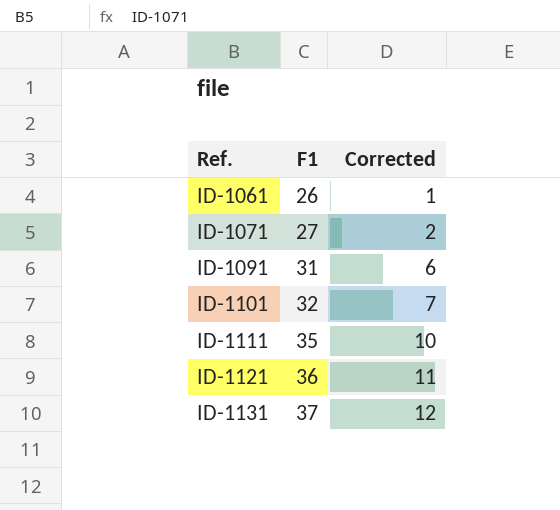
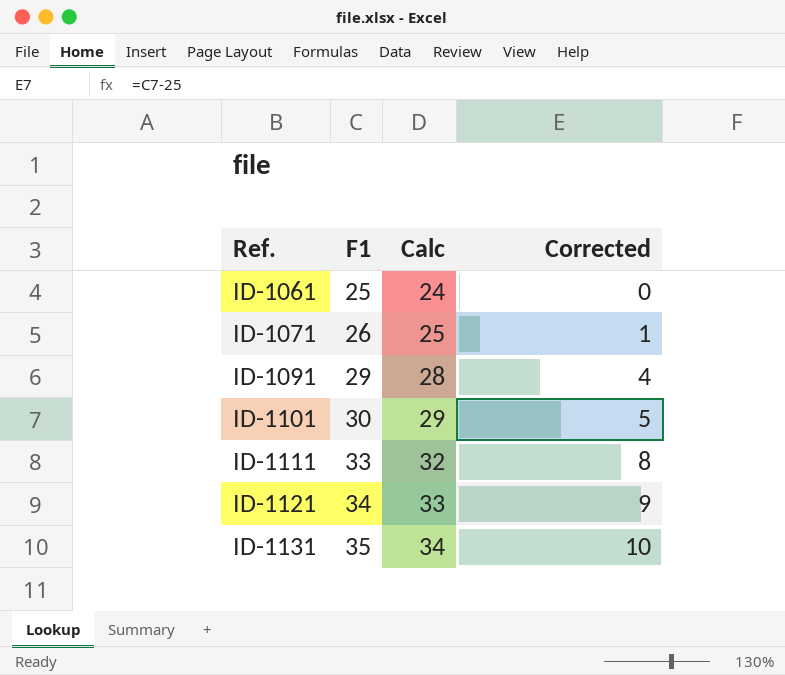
column Calc | formula: none -> [F1] - 1
ID-1061 | F1: 26 -> 25
ID-1061 | Corrected: 1 -> 0
ID-1071 | F1: 27 -> 26
ID-1071 | Corrected: 2 -> 1
ID-1091 | F1: 31 -> 29
ID-1091 | Corrected: 6 -> 4
ID-1101 | F1: 32 -> 30
ID-1101 | Corrected: 7 -> 5
ID-1111 | F1: 35 -> 33
ID-1111 | Corrected: 10 -> 8
ID-1121 | F1: 36 -> 34
ID-1121 | Corrected: 11 -> 9
ID-1131 | F1: 37 -> 35
ID-1131 | Corrected: 12 -> 10

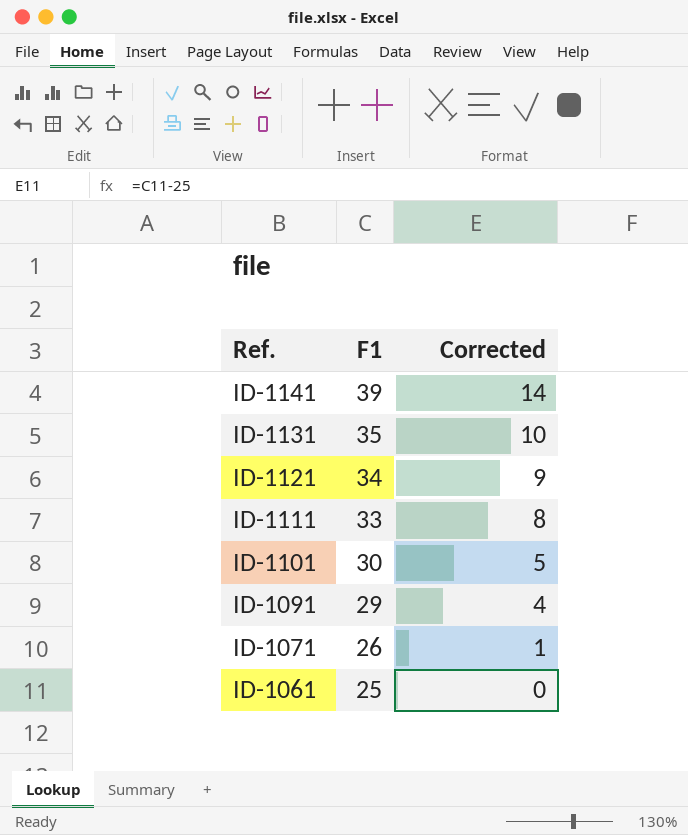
row order: Ref. ascending -> Ref. descending
column Calc | formula: [F1] - 1 -> none
row ID-1141: none -> 39 | 14

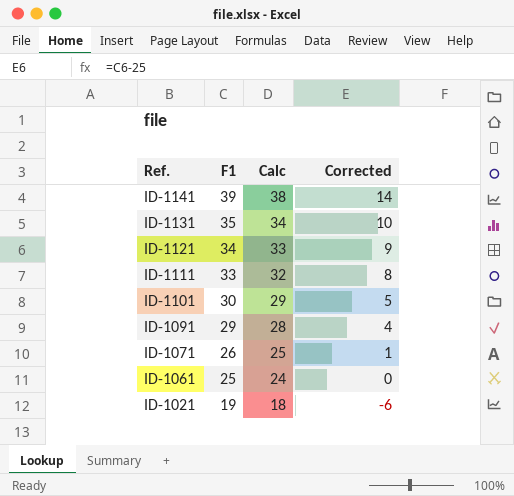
column Calc | formula: none -> [F1] - 1
row ID-1021: none -> 19 | 18 | -6

